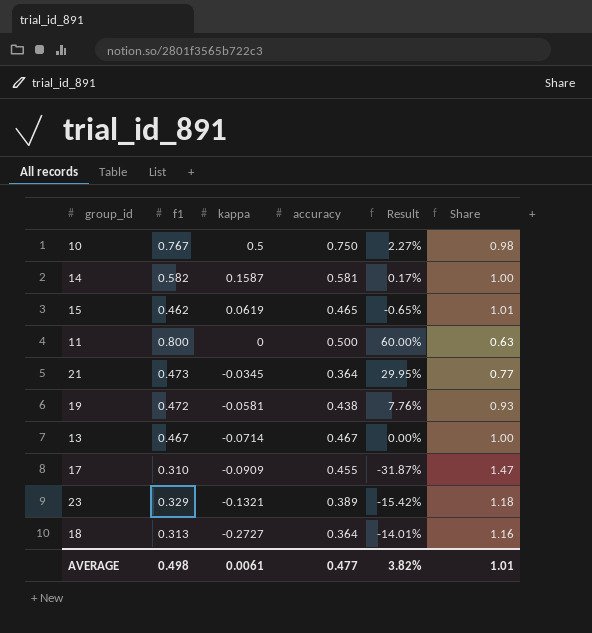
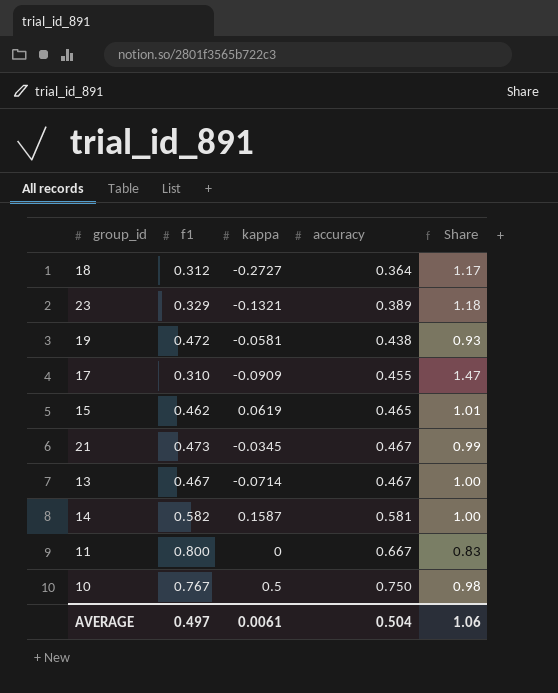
row order: kappa descending -> accuracy ascending
column Result | formula: ([f1] - [accuracy]) / [accuracy] -> none
18 | f1: 0.313 -> 0.312
18 | Share: 1.16 -> 1.17
21 | accuracy: 0.364 -> 0.467
21 | Share: 0.77 -> 0.99
11 | accuracy: 0.500 -> 0.667
11 | Share: 0.63 -> 0.83
AVERAGE | f1: 0.498 -> 0.497
AVERAGE | accuracy: 0.477 -> 0.504
AVERAGE | Share: 1.01 -> 1.06

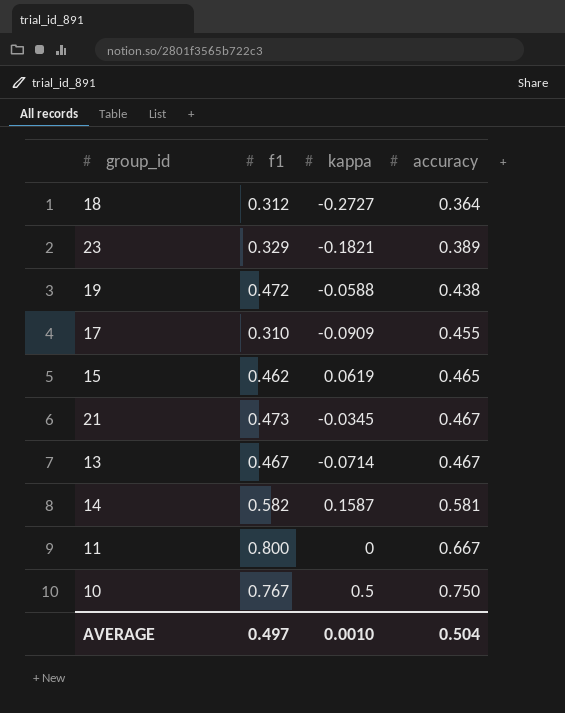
column Share | formula: [accuracy] / [f1] -> none
23 | kappa: -0.1321 -> -0.1821
19 | kappa: -0.0581 -> -0.0588
AVERAGE | kappa: 0.0061 -> 0.0010

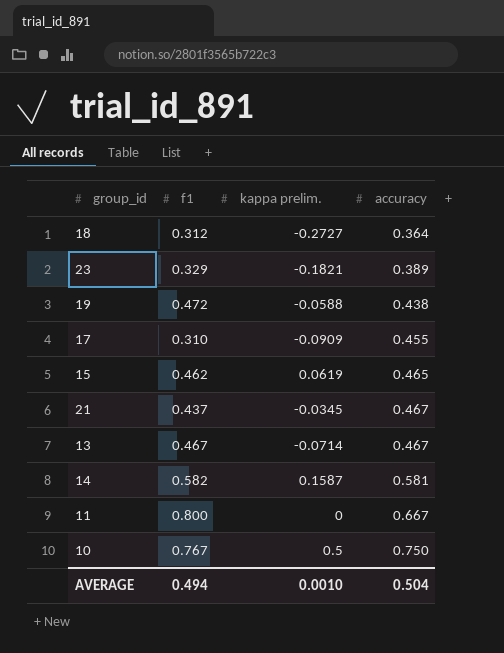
column name: kappa -> kappa prelim.
21 | f1: 0.473 -> 0.437
AVERAGE | f1: 0.497 -> 0.494

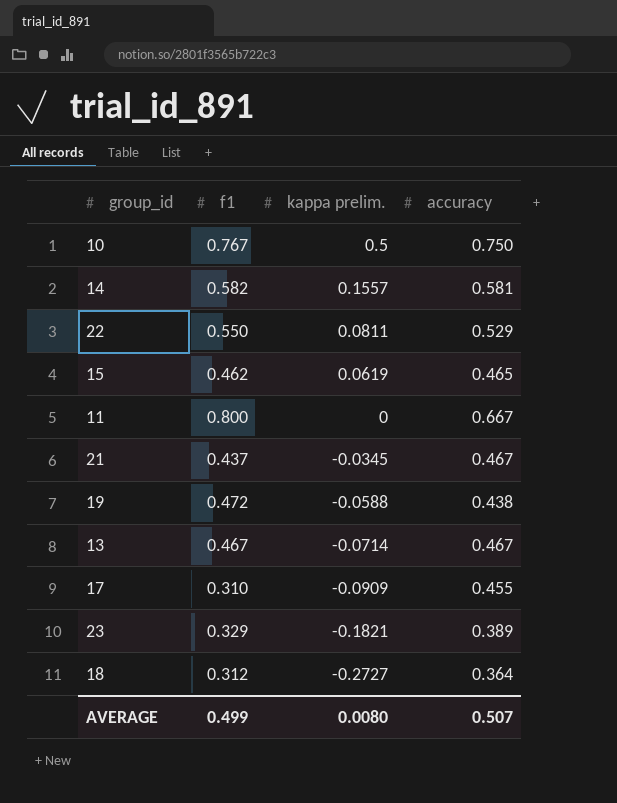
row order: accuracy ascending -> kappa prelim. descending
14 | kappa prelim.: 0.1587 -> 0.1557
row 22: none -> 0.550 | 0.0811 | 0.529
AVERAGE | f1: 0.494 -> 0.499
AVERAGE | kappa prelim.: 0.0010 -> 0.0080
AVERAGE | accuracy: 0.504 -> 0.507

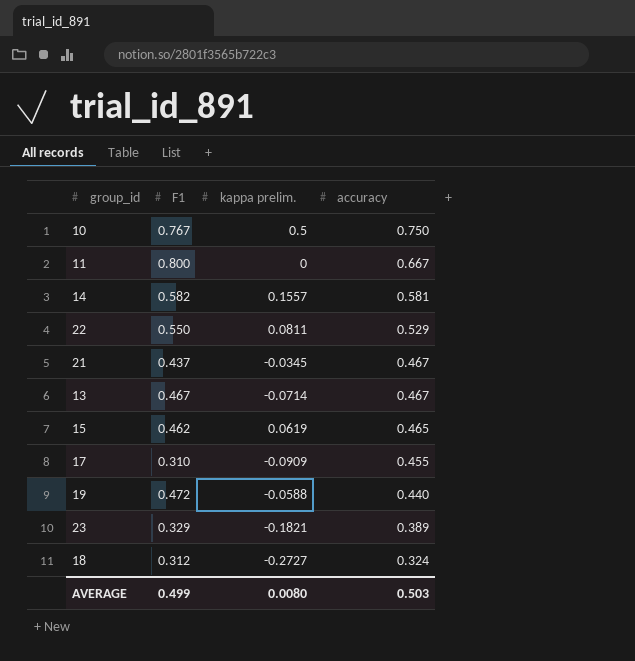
row order: kappa prelim. descending -> accuracy descending
column name: f1 -> F1
19 | accuracy: 0.438 -> 0.440
18 | accuracy: 0.364 -> 0.324
AVERAGE | accuracy: 0.507 -> 0.503

